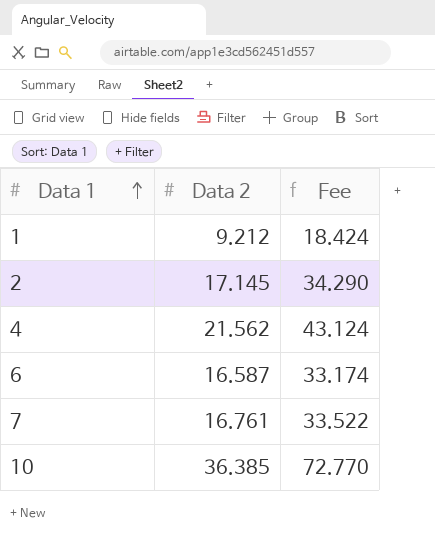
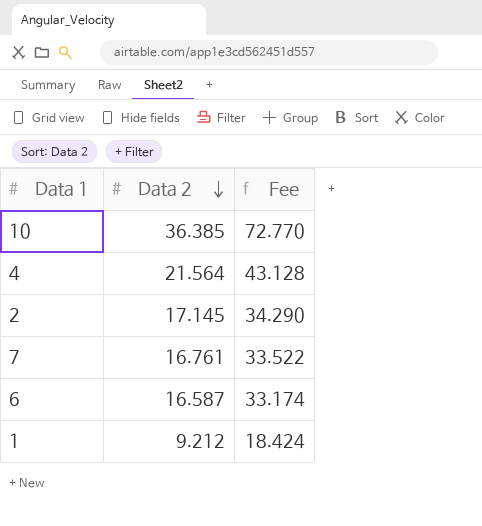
row order: Data 1 ascending -> Data 2 descending
4 | Data 2: 21.562 -> 21.564
4 | Fee: 43.124 -> 43.128

